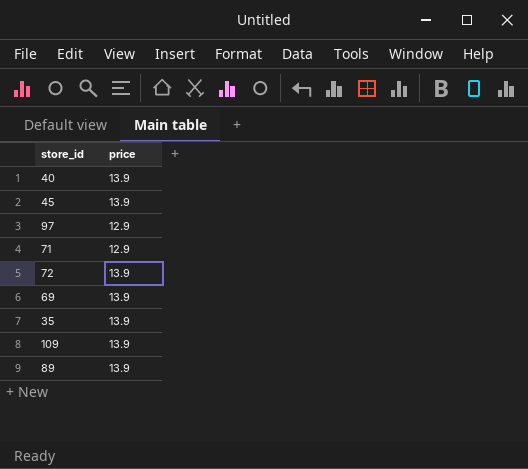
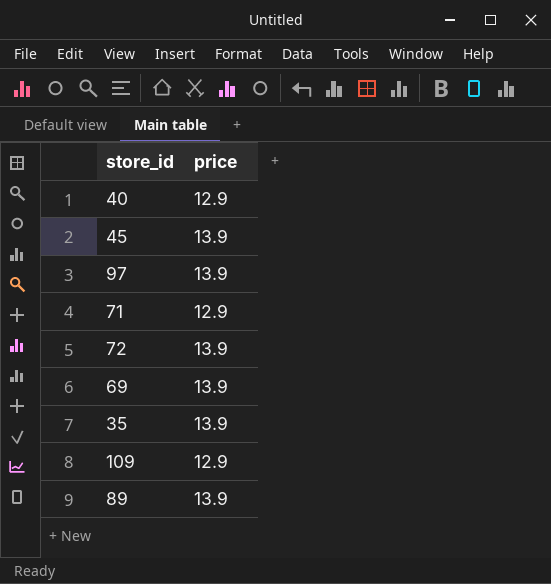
40 | price: 13.9 -> 12.9
97 | price: 12.9 -> 13.9
109 | price: 13.9 -> 12.9

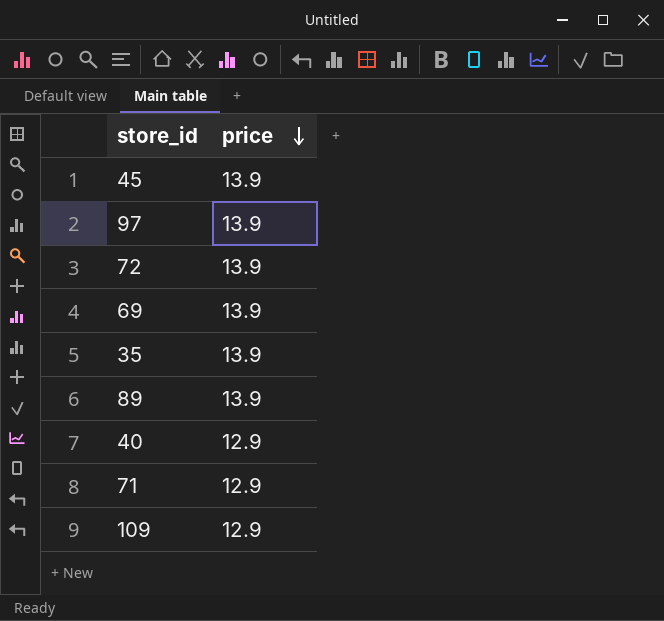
row order: none -> price descending

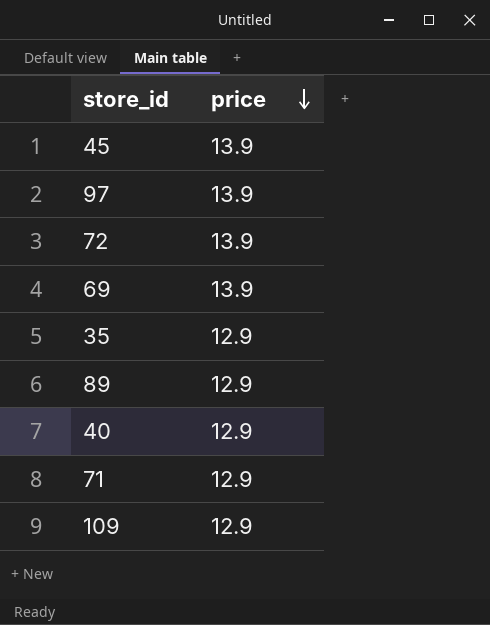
35 | price: 13.9 -> 12.9
89 | price: 13.9 -> 12.9

